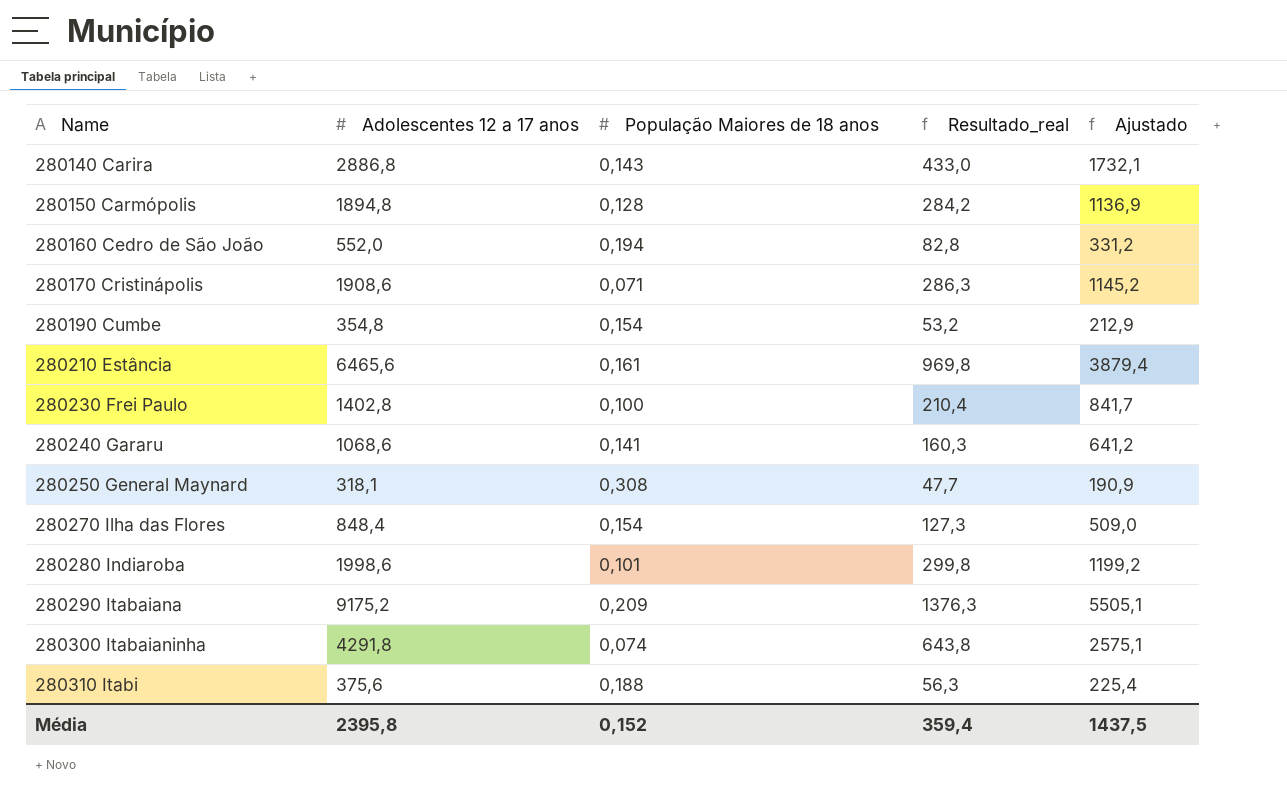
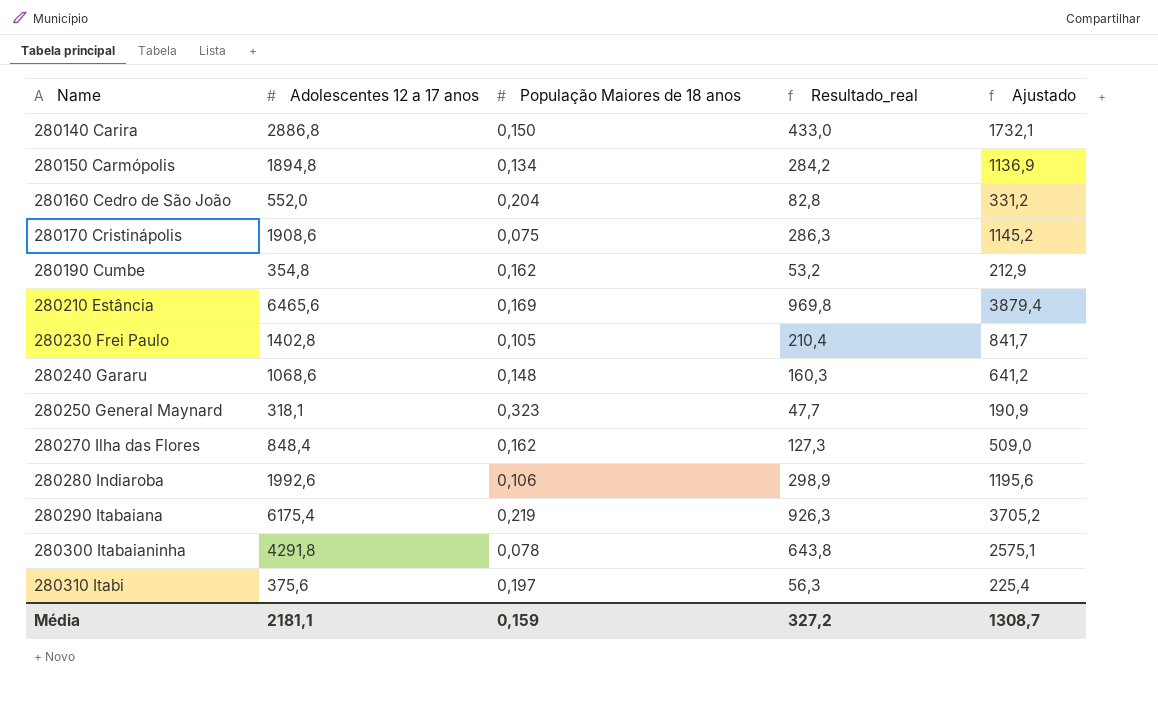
280140 Carira | População Maiores de 18 anos: 0,143 -> 0,150
280150 Carmópolis | População Maiores de 18 anos: 0,128 -> 0,134
280160 Cedro de São João | População Maiores de 18 anos: 0,194 -> 0,204
280170 Cristinápolis | População Maiores de 18 anos: 0,071 -> 0,075
280190 Cumbe | População Maiores de 18 anos: 0,154 -> 0,162
280210 Estância | População Maiores de 18 anos: 0,161 -> 0,169
280230 Frei Paulo | População Maiores de 18 anos: 0,100 -> 0,105
280240 Gararu | População Maiores de 18 anos: 0,141 -> 0,148
280250 General Maynard | População Maiores de 18 anos: 0,308 -> 0,323
280270 Ilha das Flores | População Maiores de 18 anos: 0,154 -> 0,162
280280 Indiaroba | Adolescentes 12 a 17 anos: 1998,6 -> 1992,6
280280 Indiaroba | População Maiores de 18 anos: 0,101 -> 0,106
280280 Indiaroba | Resultado_real: 299,8 -> 298,9
280280 Indiaroba | Ajustado: 1199,2 -> 1195,6
280290 Itabaiana | Adolescentes 12 a 17 anos: 9175,2 -> 6175,4
280290 Itabaiana | População Maiores de 18 anos: 0,209 -> 0,219
280290 Itabaiana | Resultado_real: 1376,3 -> 926,3
280290 Itabaiana | Ajustado: 5505,1 -> 3705,2
280300 Itabaianinha | População Maiores de 18 anos: 0,074 -> 0,078
280310 Itabi | População Maiores de 18 anos: 0,188 -> 0,197
Média | Adolescentes 12 a 17 anos: 2395,8 -> 2181,1
Média | População Maiores de 18 anos: 0,152 -> 0,159
Média | Resultado_real: 359,4 -> 327,2
Média | Ajustado: 1437,5 -> 1308,7

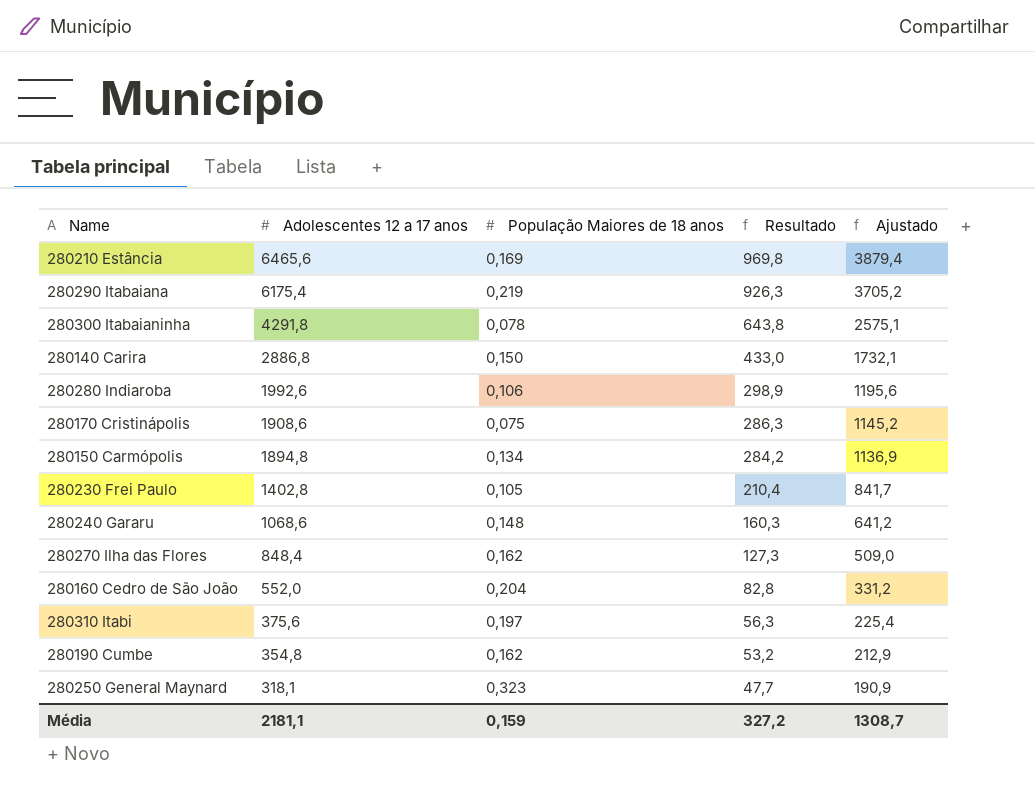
row order: Name ascending -> Adolescentes 12 a 17 anos descending
column name: Resultado_real -> Resultado

